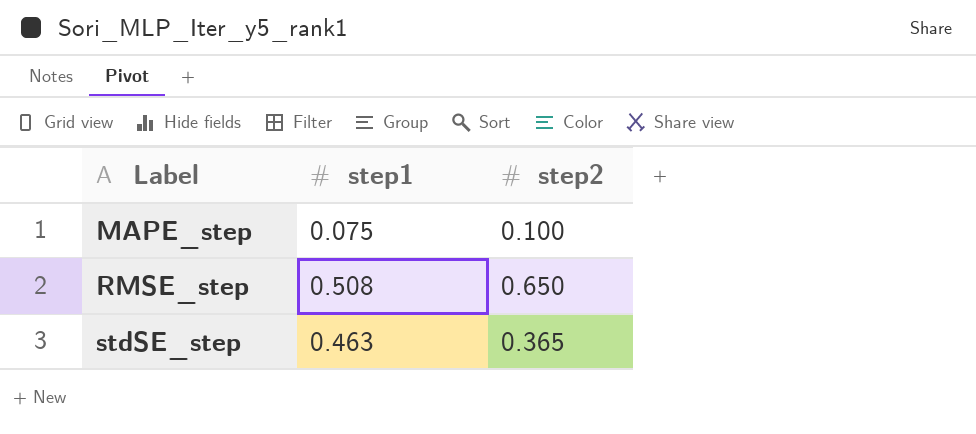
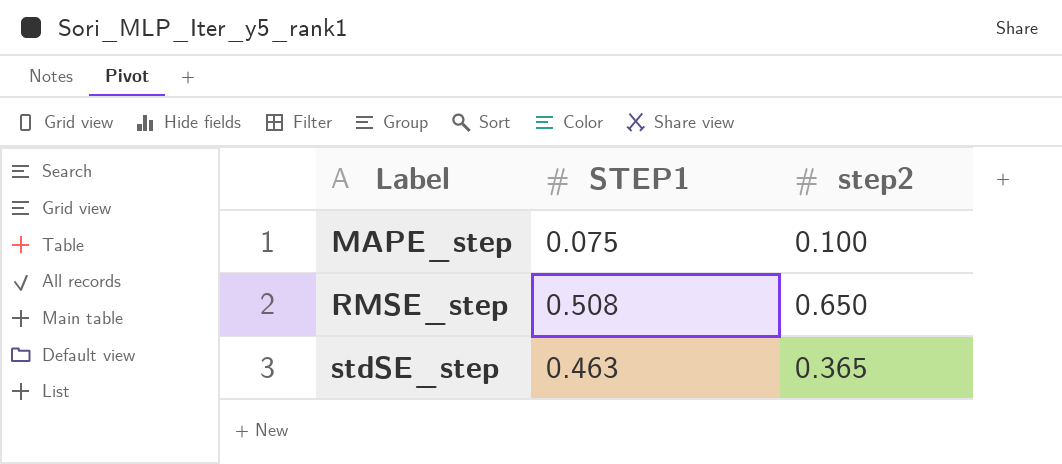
column name: step1 -> STEP1

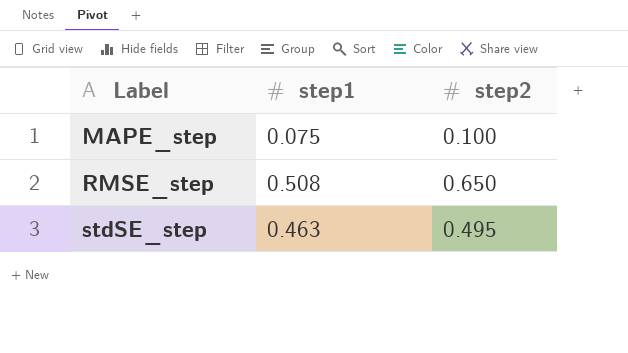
column name: STEP1 -> step1
stdSE_step | step2: 0.365 -> 0.495

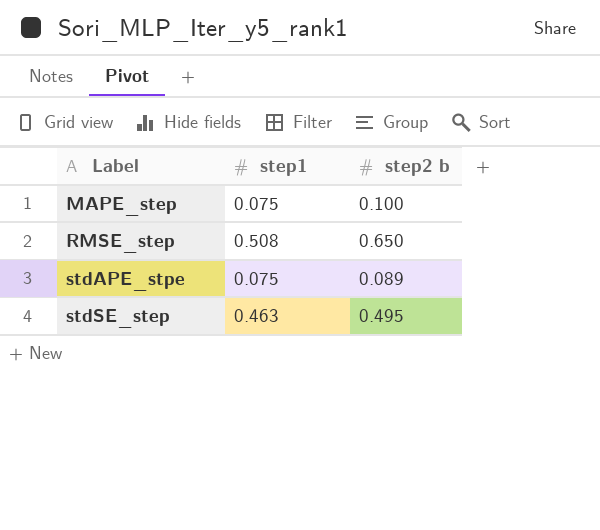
column name: step2 -> step2 b
row stdAPE_stpe: none -> 0.075 | 0.089

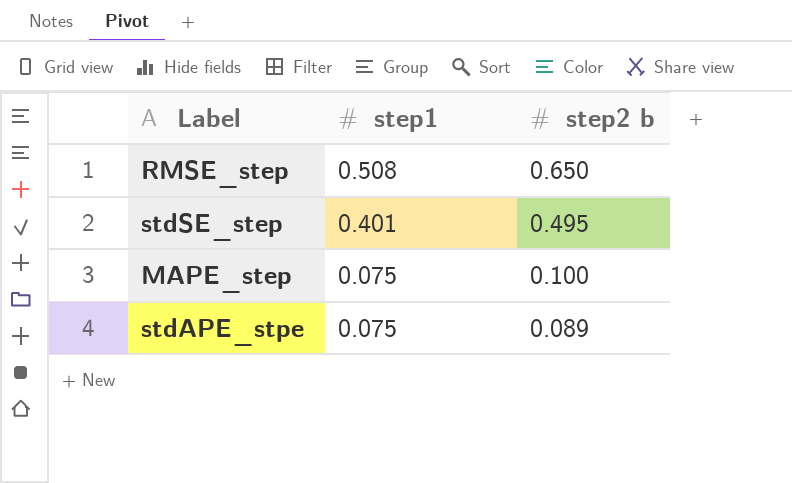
row order: Label ascending -> step1 descending
stdSE_step | step1: 0.463 -> 0.401

